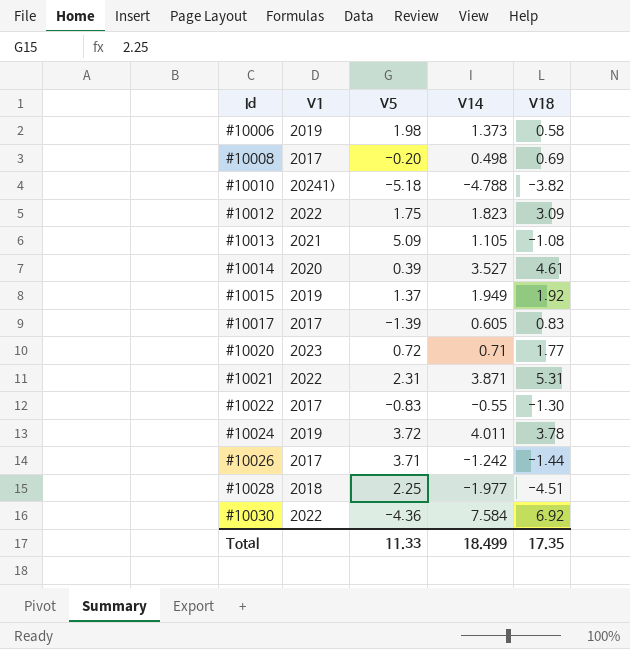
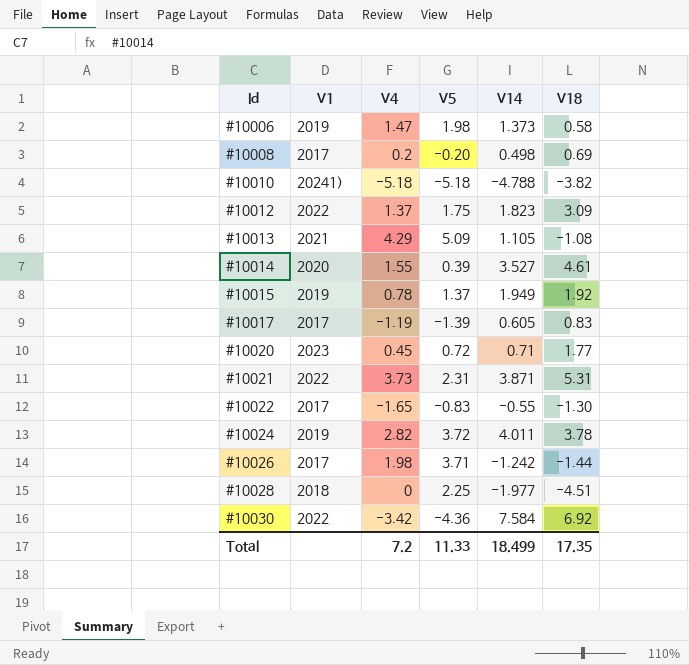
column V4 | position: none -> 3

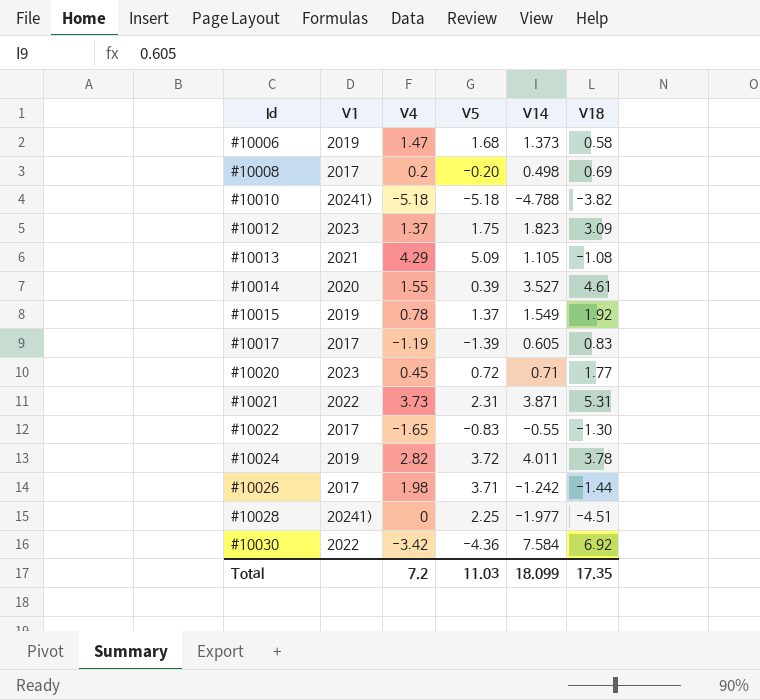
#10006 | V5: 1.98 -> 1.68
#10012 | V1: 2022 -> 2023
#10015 | V14: 1.949 -> 1.549
#10028 | V1: 2018 -> 20241)
Total | V5: 11.33 -> 11.03
Total | V14: 18.499 -> 18.099

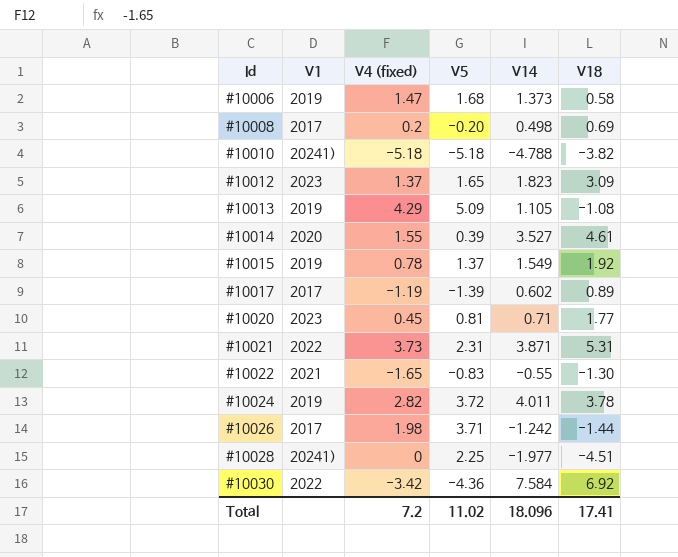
column name: V4 -> V4 (fixed)
#10012 | V5: 1.75 -> 1.65
#10013 | V1: 2021 -> 2019
#10017 | V14: 0.605 -> 0.602
#10017 | V18: 0.83 -> 0.89
#10020 | V5: 0.72 -> 0.81
#10022 | V1: 2017 -> 2021
Total | V5: 11.03 -> 11.02
Total | V14: 18.099 -> 18.096
Total | V18: 17.35 -> 17.41

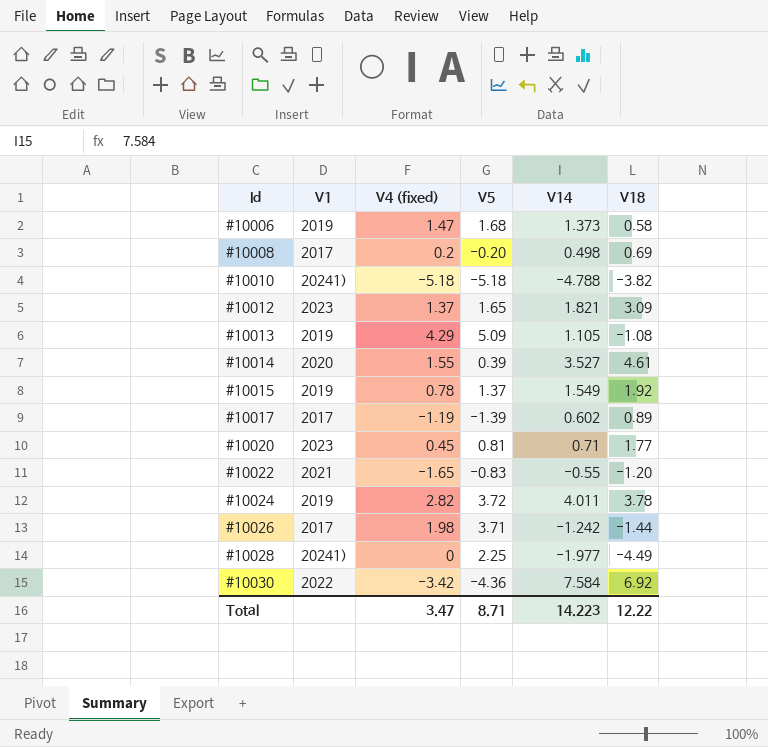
row #10021: 2022 | 3.73 | 2.31 | 3.871 | 5.31 -> none
#10012 | V14: 1.823 -> 1.821
#10022 | V18: -1.30 -> -1.20
#10028 | V18: -4.51 -> -4.49
Total | V4 (fixed): 7.2 -> 3.47
Total | V5: 11.02 -> 8.71
Total | V14: 18.096 -> 14.223
Total | V18: 17.41 -> 12.22

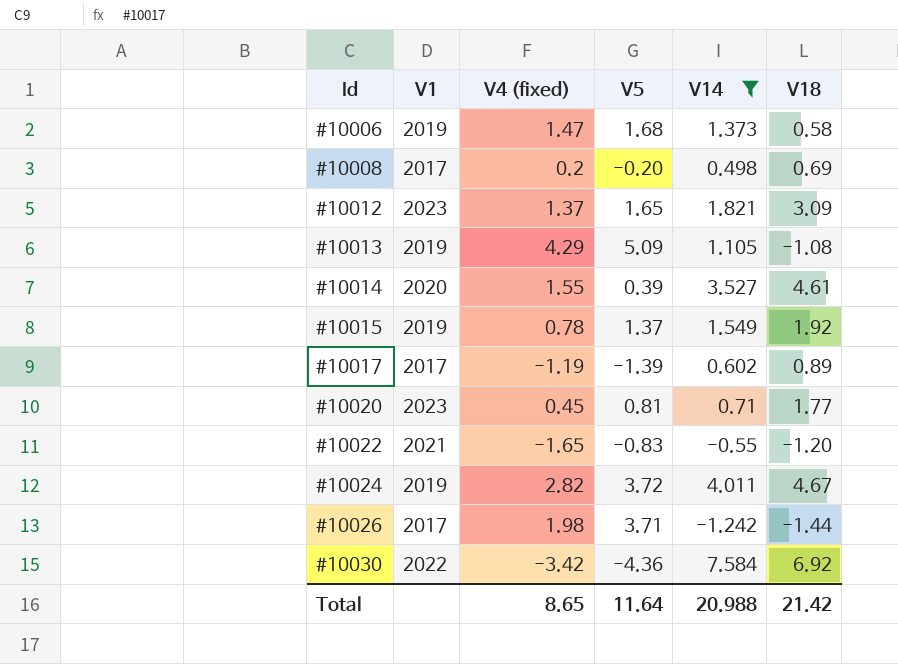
filter: none -> V14 >= -1.242
#10024 | V18: 3.78 -> 4.67
Total | V4 (fixed): 3.47 -> 8.65
Total | V5: 8.71 -> 11.64
Total | V14: 14.223 -> 20.988
Total | V18: 12.22 -> 21.42

